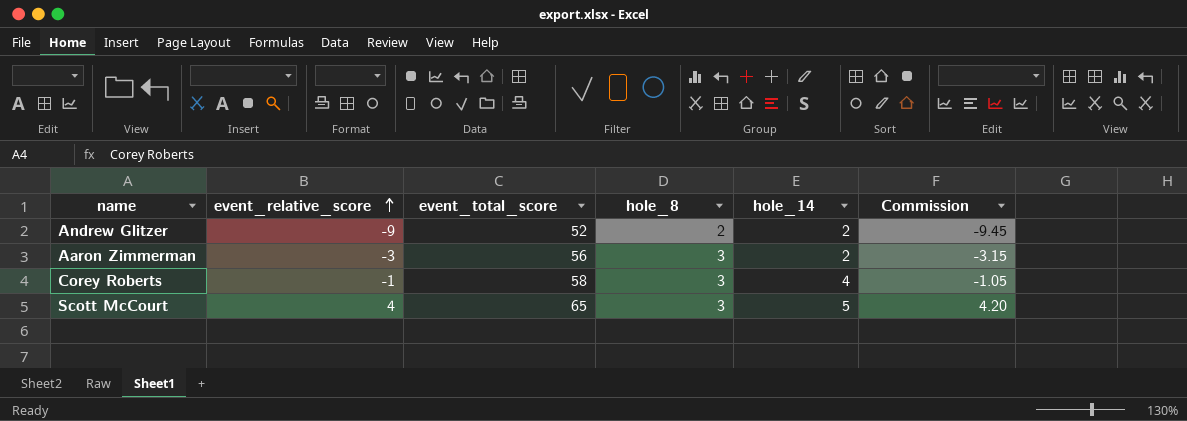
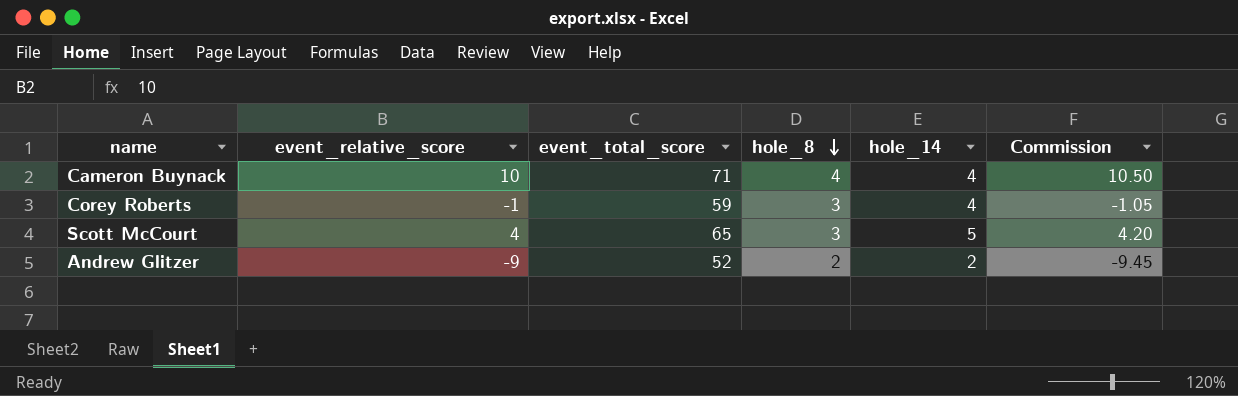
row order: event_relative_score ascending -> hole_8 descending
row Aaron Zimmerman: -3 | 56 | 3 | 2 | -3.15 -> none
row Cameron Buynack: none -> 10 | 71 | 4 | 4 | 10.50
Corey Roberts | event_total_score: 58 -> 59

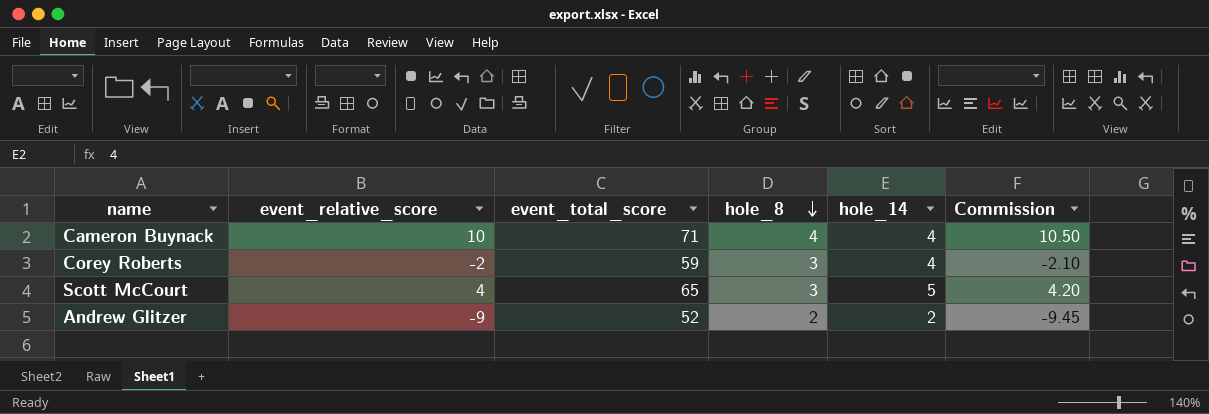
Corey Roberts | event_relative_score: -1 -> -2
Corey Roberts | Commission: -1.05 -> -2.10

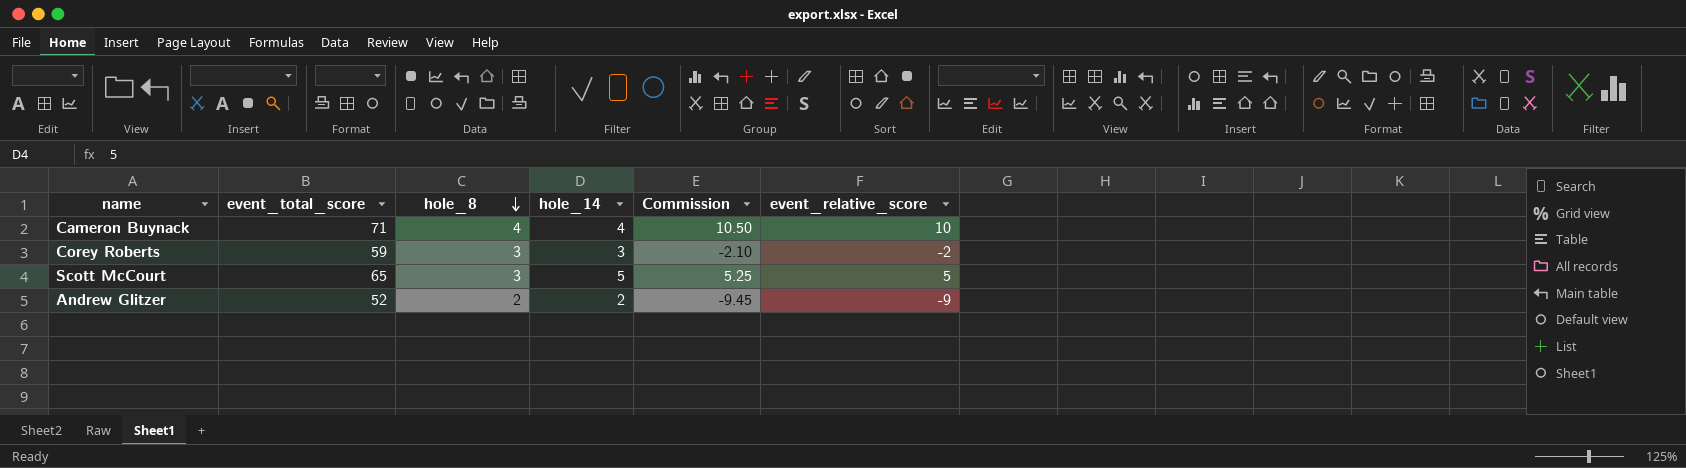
column event_relative_score | position: 2 -> 6
Corey Roberts | hole_14: 4 -> 3
Scott McCourt | Commission: 4.20 -> 5.25
Scott McCourt | event_relative_score: 4 -> 5

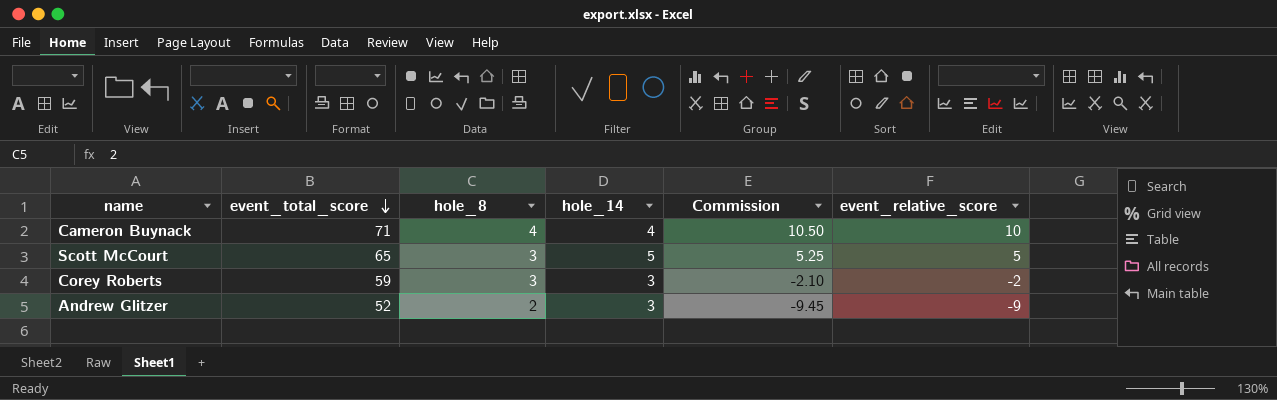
row order: hole_8 descending -> event_total_score descending
Andrew Glitzer | hole_14: 2 -> 3

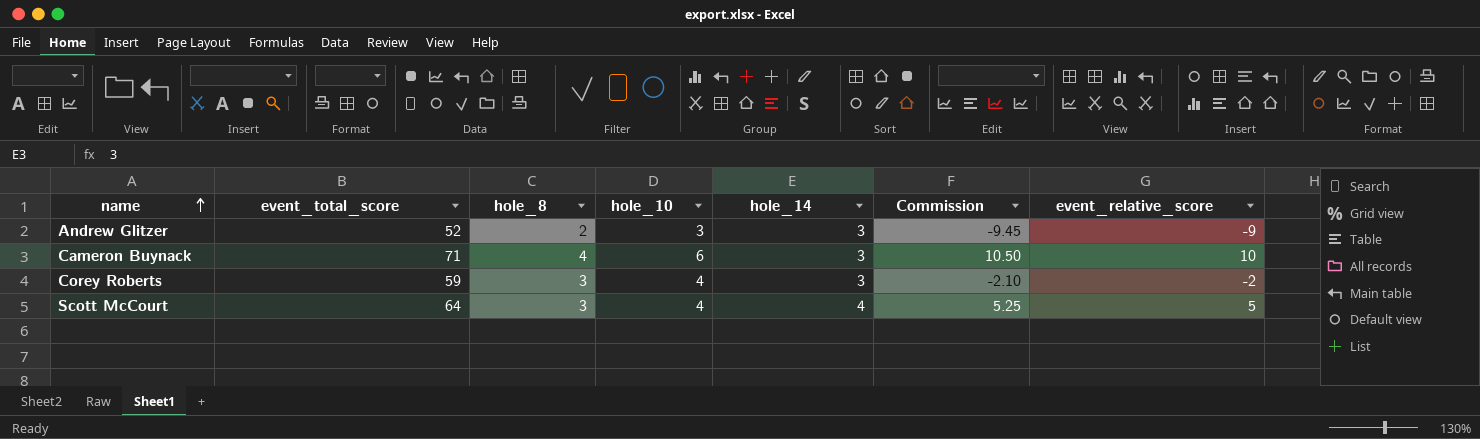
row order: event_total_score descending -> name ascending
column hole_10 | position: none -> 4
Cameron Buynack | hole_14: 4 -> 3
Scott McCourt | event_total_score: 65 -> 64
Scott McCourt | hole_14: 5 -> 4

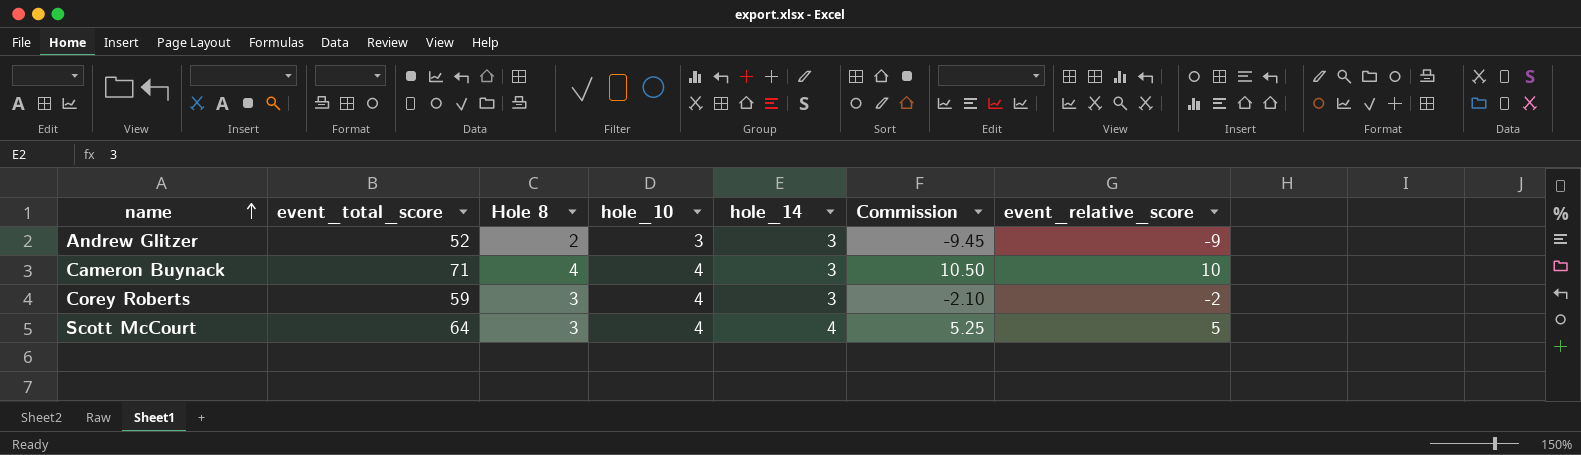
column name: hole_8 -> Hole 8
Cameron Buynack | hole_10: 6 -> 4

